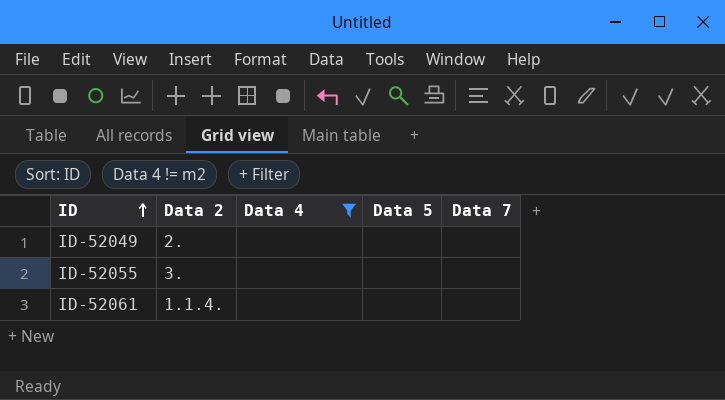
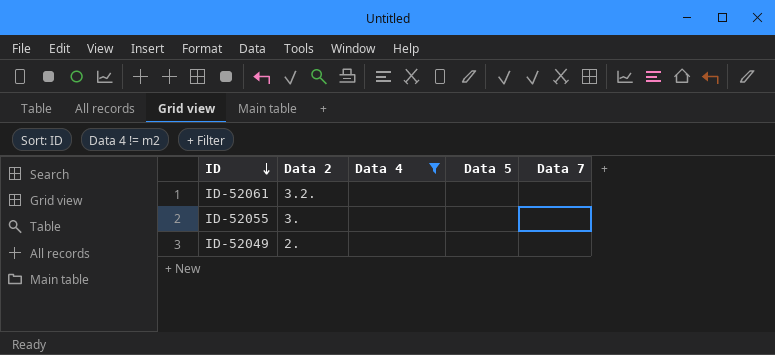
row order: ID ascending -> ID descending
ID-52061 | Data 2: 1.1.4. -> 3.2.

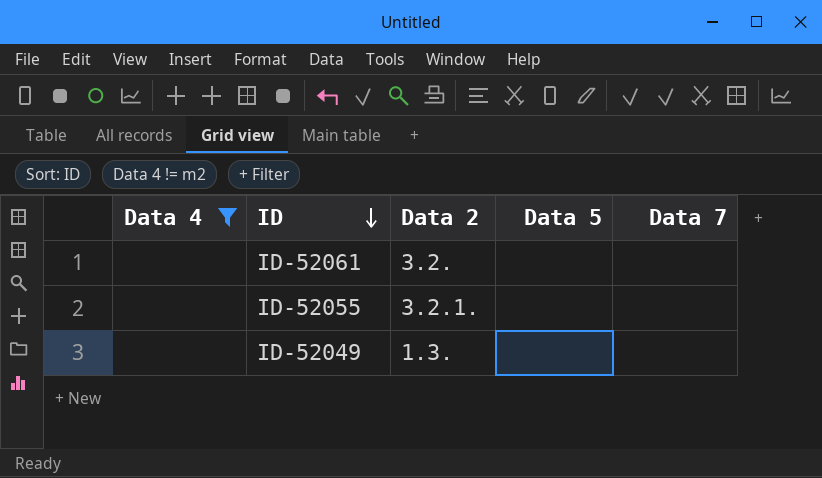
column Data 4 | position: 3 -> 1
ID-52055 | Data 2: 3. -> 3.2.1.
ID-52049 | Data 2: 2. -> 1.3.

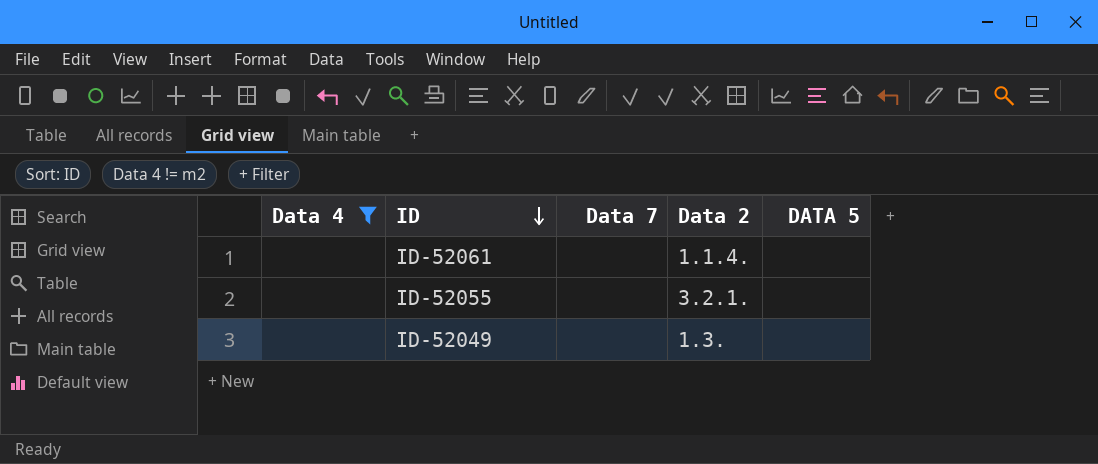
column Data 7 | position: 5 -> 3
column name: Data 5 -> DATA 5
ID-52061 | Data 2: 3.2. -> 1.1.4.

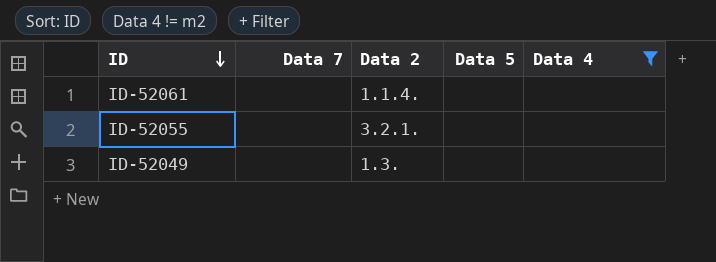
column name: DATA 5 -> Data 5
column Data 4 | position: 1 -> 5

